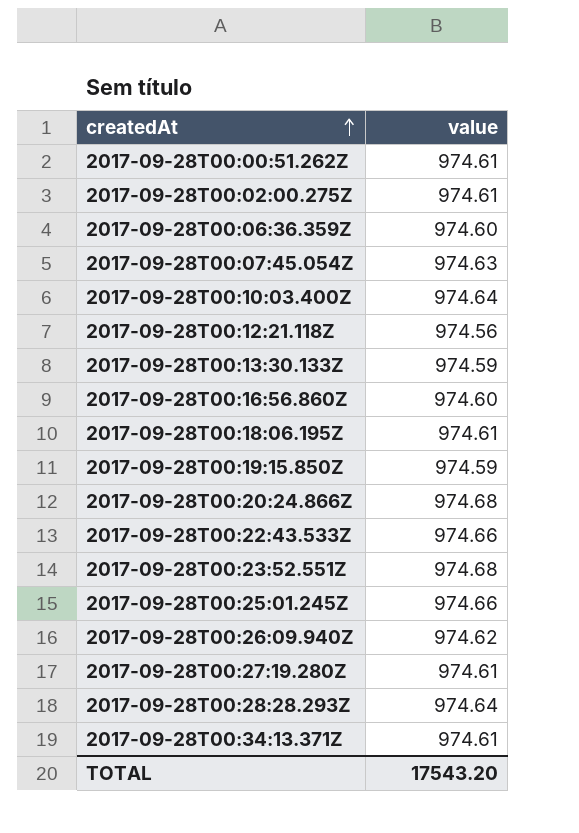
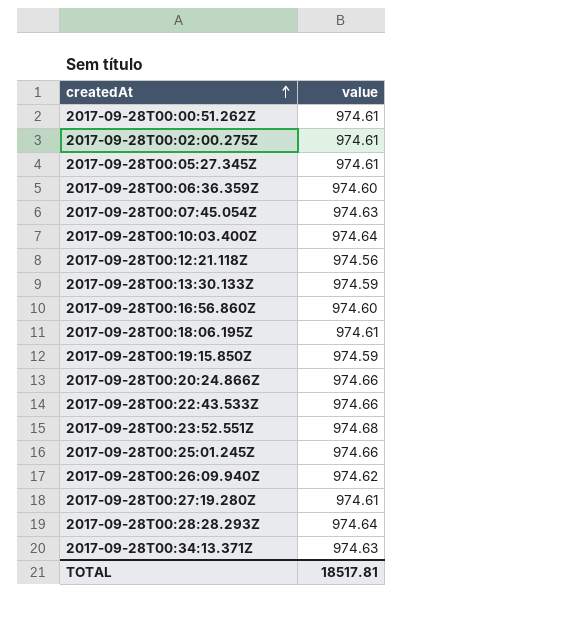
row 2017-09-28T00:05:27.345Z: none -> 974.61
2017-09-28T00:20:24.866Z | value: 974.68 -> 974.66
2017-09-28T00:34:13.371Z | value: 974.61 -> 974.63
TOTAL | value: 17543.20 -> 18517.81

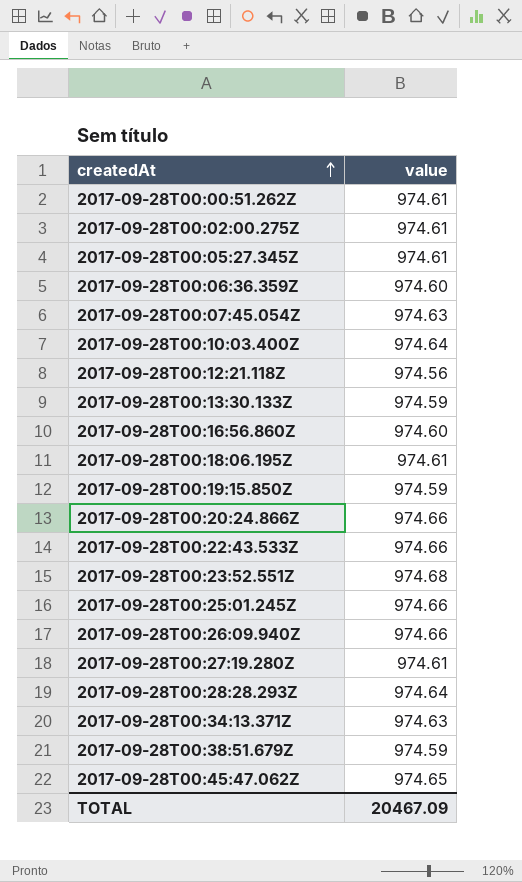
2017-09-28T00:26:09.940Z | value: 974.62 -> 974.66
row 2017-09-28T00:38:51.679Z: none -> 974.59
row 2017-09-28T00:45:47.062Z: none -> 974.65
TOTAL | value: 18517.81 -> 20467.09

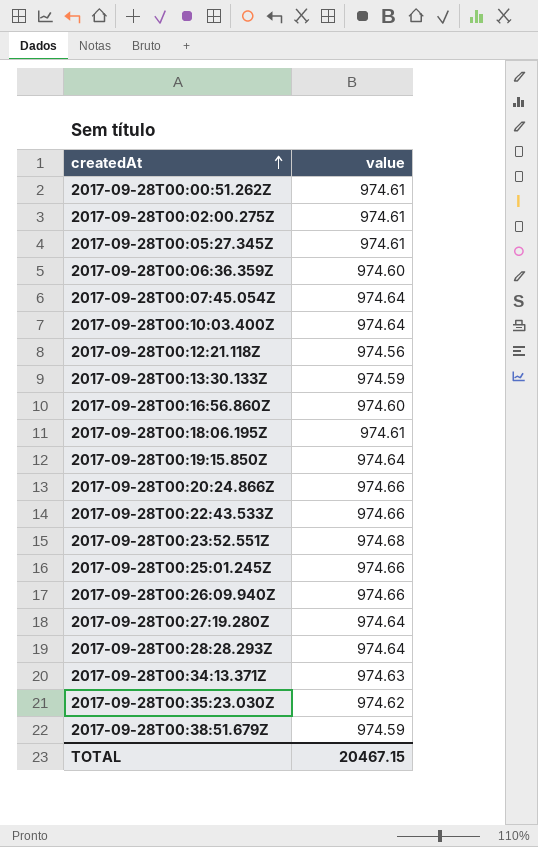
row 2017-09-28T00:45:47.062Z: 974.65 -> none
2017-09-28T00:07:45.054Z | value: 974.63 -> 974.64
2017-09-28T00:19:15.850Z | value: 974.59 -> 974.64
2017-09-28T00:27:19.280Z | value: 974.61 -> 974.64
row 2017-09-28T00:35:23.030Z: none -> 974.62
TOTAL | value: 20467.09 -> 20467.15

